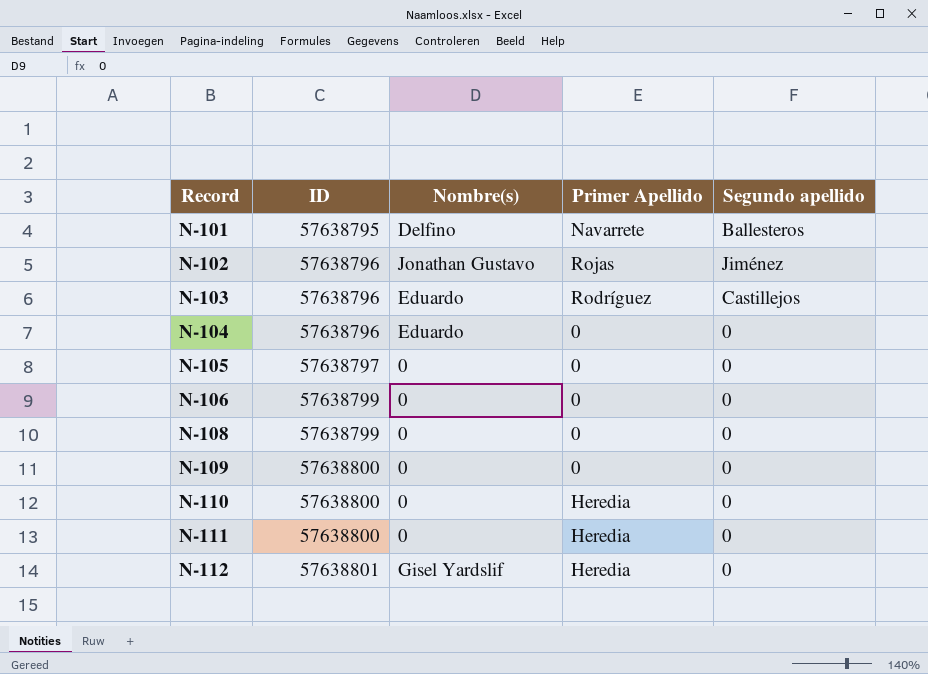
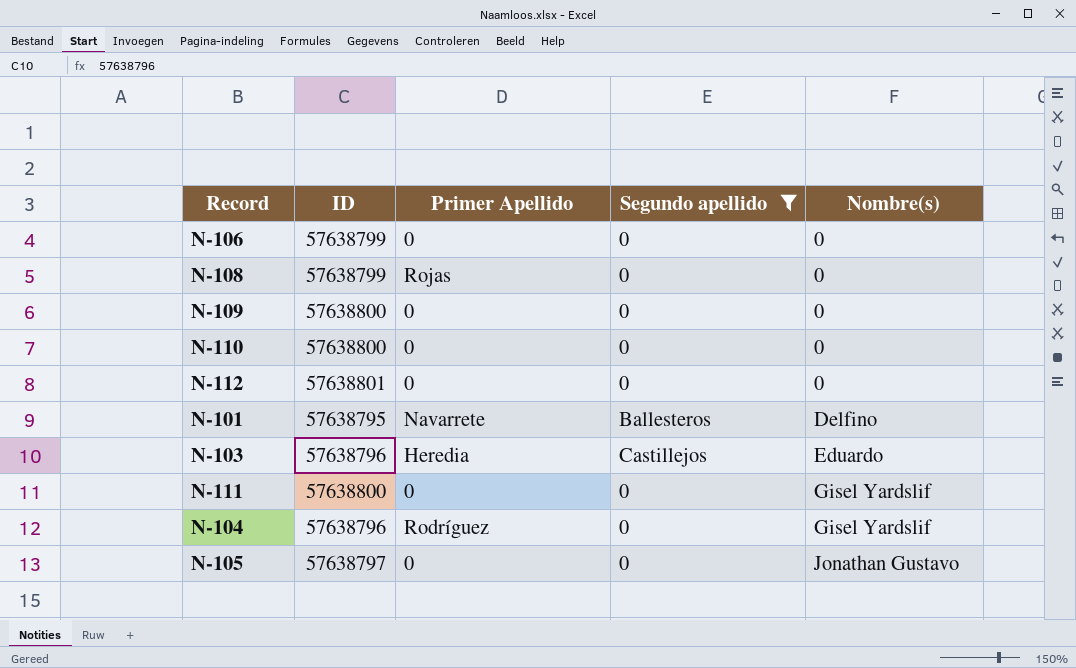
filter: none -> Segundo apellido != Jiménez
row order: Record ascending -> Nombre(s) ascending
column Nombre(s) | position: 3 -> 5
N-108 | Primer Apellido: 0 -> Rojas
N-110 | Primer Apellido: Heredia -> 0
N-112 | Primer Apellido: Heredia -> 0
N-112 | Nombre(s): Gisel Yardslif -> 0
N-103 | Primer Apellido: Rodríguez -> Heredia
N-111 | Primer Apellido: Heredia -> 0
N-111 | Nombre(s): 0 -> Gisel Yardslif
N-104 | Primer Apellido: 0 -> Rodríguez
N-104 | Nombre(s): Eduardo -> Gisel Yardslif
N-105 | Nombre(s): 0 -> Jonathan Gustavo

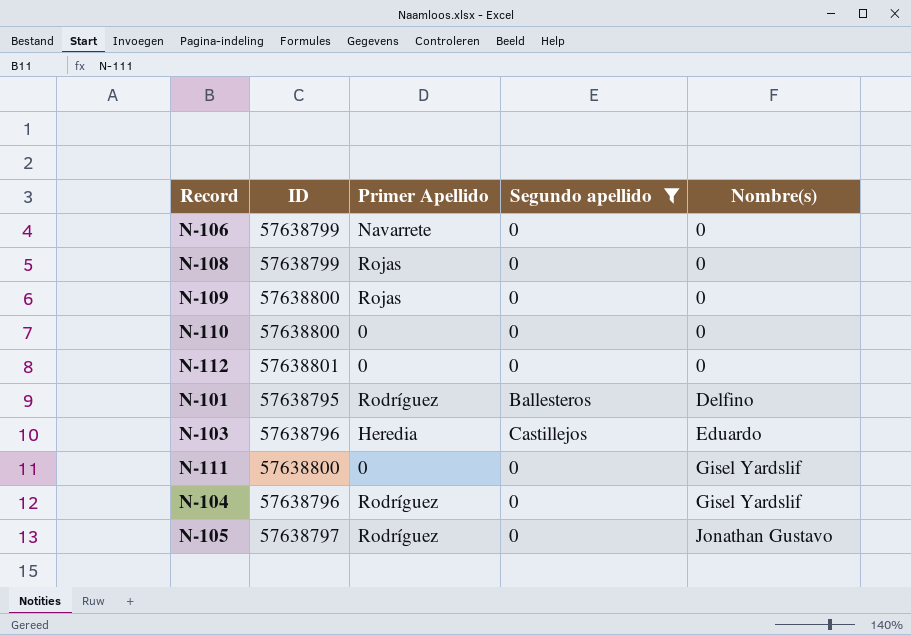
N-106 | Primer Apellido: 0 -> Navarrete
N-109 | Primer Apellido: 0 -> Rojas
N-101 | Primer Apellido: Navarrete -> Rodríguez
N-105 | Primer Apellido: 0 -> Rodríguez

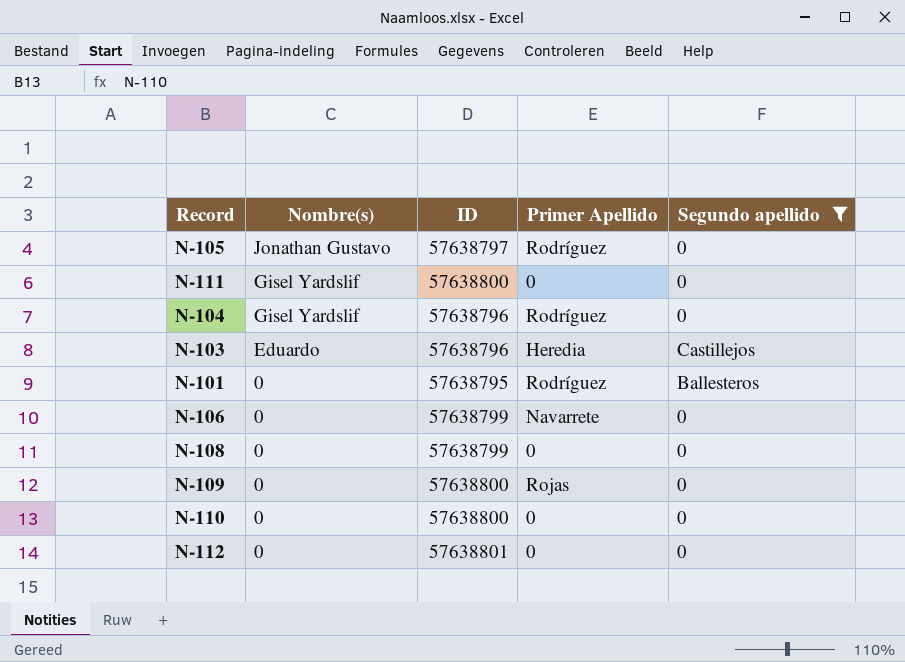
row order: Nombre(s) ascending -> Nombre(s) descending
column Nombre(s) | position: 5 -> 2
N-101 | Nombre(s): Delfino -> 0
N-108 | Primer Apellido: Rojas -> 0

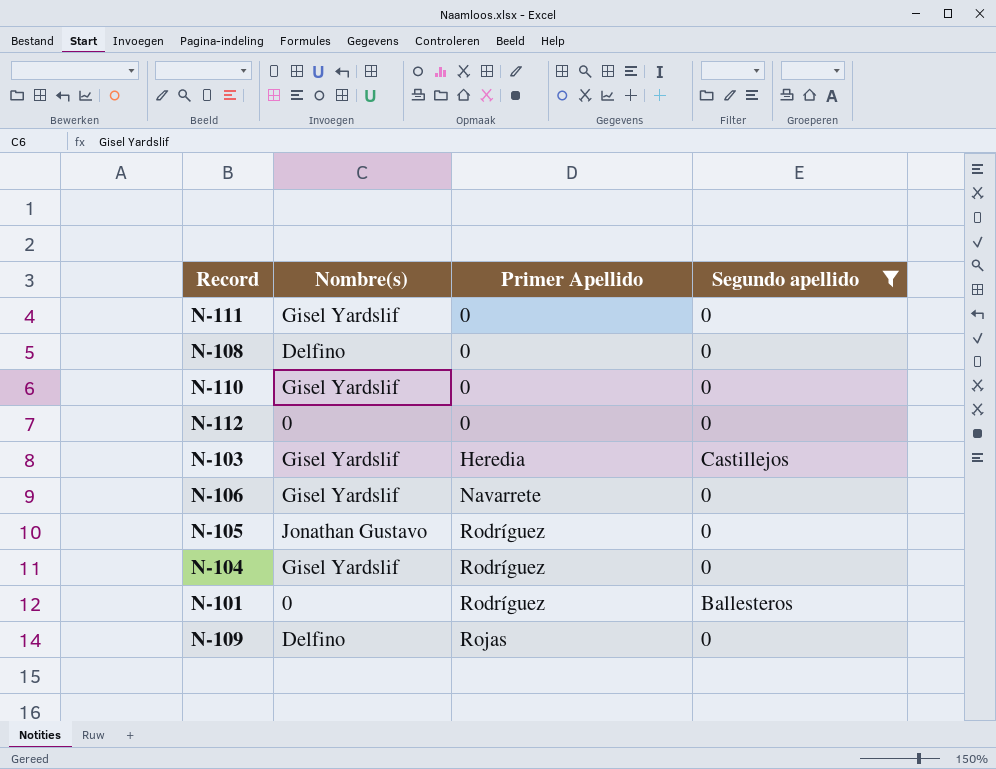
row order: Nombre(s) descending -> Primer Apellido ascending
column ID | position: 3 -> none
N-108 | Nombre(s): 0 -> Delfino
N-110 | Nombre(s): 0 -> Gisel Yardslif
N-103 | Nombre(s): Eduardo -> Gisel Yardslif
N-106 | Nombre(s): 0 -> Gisel Yardslif
N-109 | Nombre(s): 0 -> Delfino

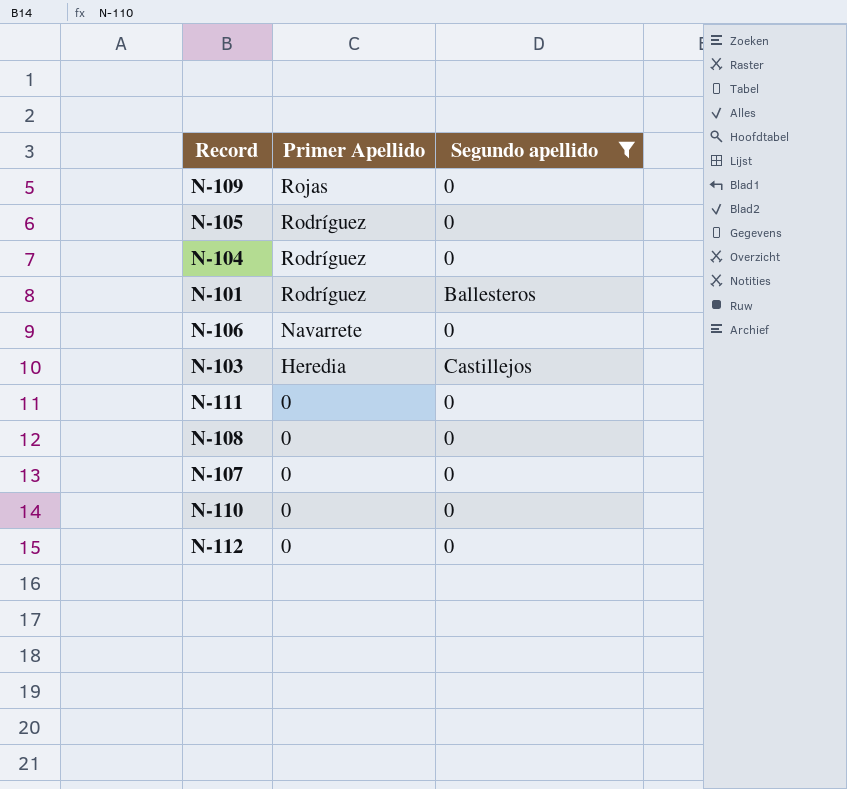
row order: Primer Apellido ascending -> Primer Apellido descending
column Nombre(s) | position: 2 -> none
row N-107: none -> 0 | 0

